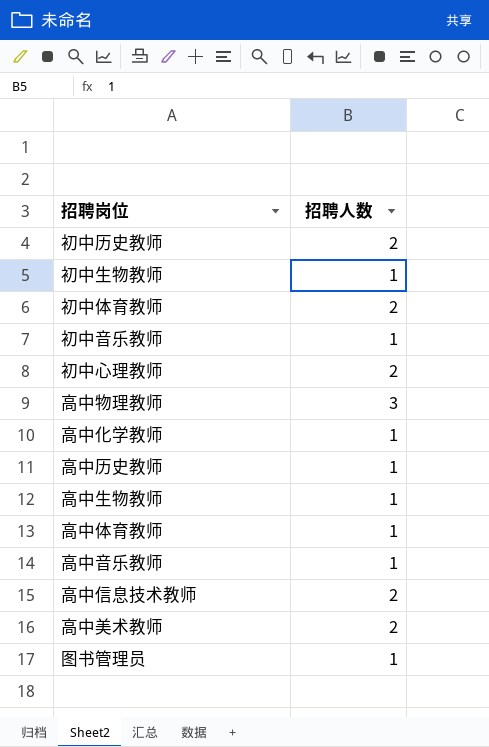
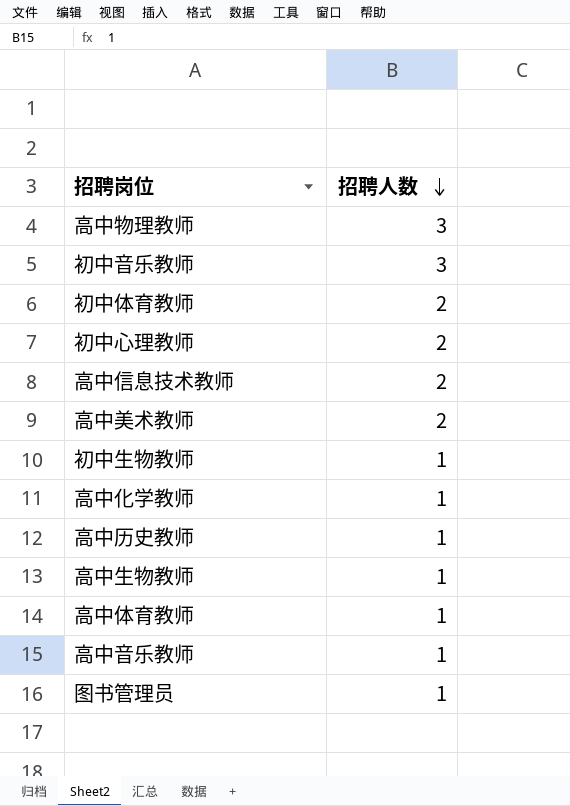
row order: none -> 招聘人数 descending
row 初中历史教师: 2 -> none
初中音乐教师 | 招聘人数: 1 -> 3

